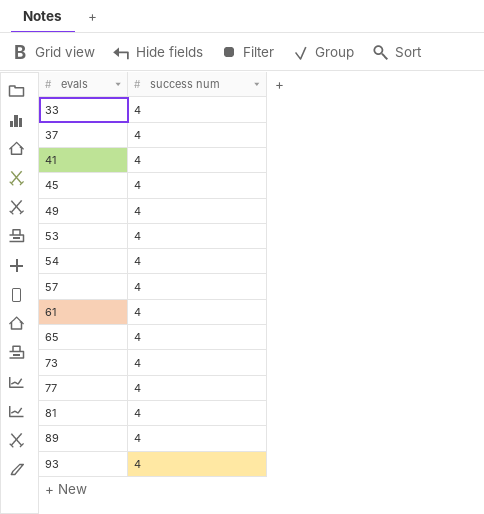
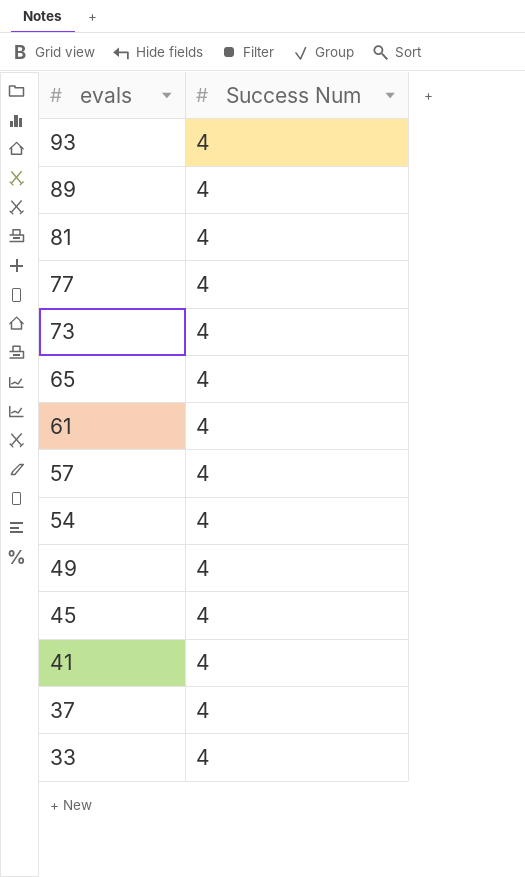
row order: evals ascending -> evals descending
column name: success num -> Success Num
row 53: 4 -> none

